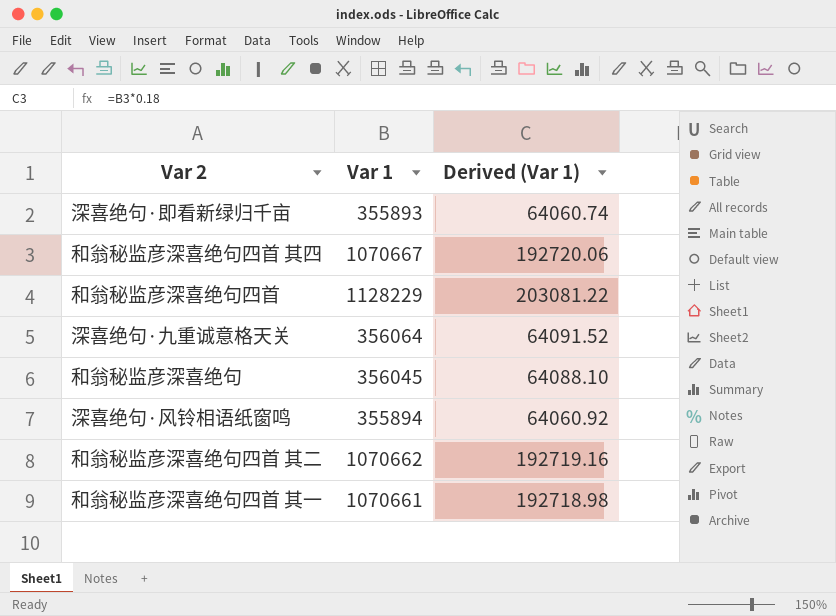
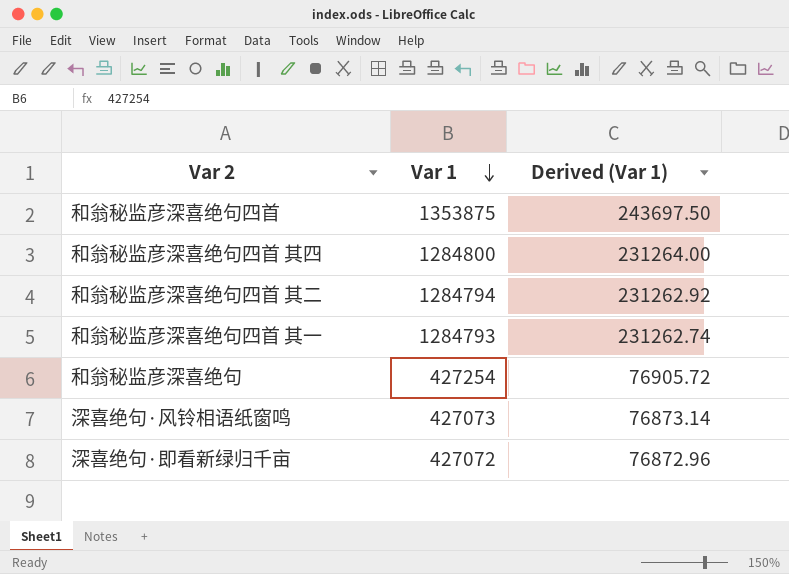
row order: none -> Var 1 descending
row 深喜绝句·九重诚意格天关: 356064 | 64091.52 -> none
和翁秘监彦深喜绝句四首 | Var 1: 1128229 -> 1353875
和翁秘监彦深喜绝句四首 | Derived (Var 1): 203081.22 -> 243697.50
和翁秘监彦深喜绝句四首 其四 | Var 1: 1070667 -> 1284800
和翁秘监彦深喜绝句四首 其四 | Derived (Var 1): 192720.06 -> 231264.00
和翁秘监彦深喜绝句四首 其二 | Var 1: 1070662 -> 1284794
和翁秘监彦深喜绝句四首 其二 | Derived (Var 1): 192719.16 -> 231262.92
和翁秘监彦深喜绝句四首 其一 | Var 1: 1070661 -> 1284793
和翁秘监彦深喜绝句四首 其一 | Derived (Var 1): 192718.98 -> 231262.74
和翁秘监彦深喜绝句 | Var 1: 356045 -> 427254
和翁秘监彦深喜绝句 | Derived (Var 1): 64088.10 -> 76905.72
深喜绝句·风铃相语纸窗鸣 | Var 1: 355894 -> 427073
深喜绝句·风铃相语纸窗鸣 | Derived (Var 1): 64060.92 -> 76873.14
深喜绝句·即看新绿归千亩 | Var 1: 355893 -> 427072
深喜绝句·即看新绿归千亩 | Derived (Var 1): 64060.74 -> 76872.96

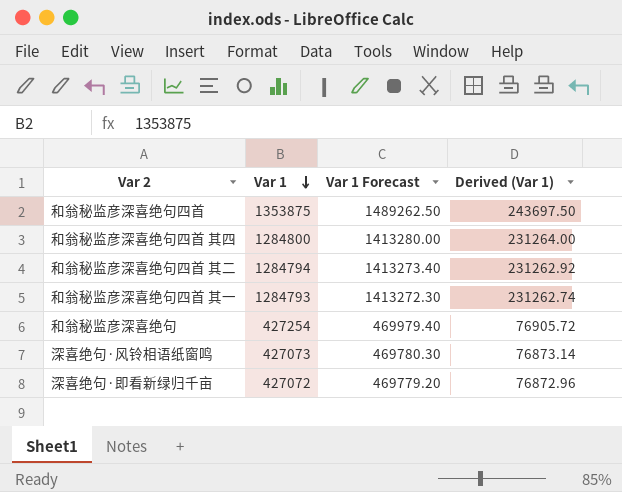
column Var 1 Forecast | formula: none -> [Var 1] * 1.1

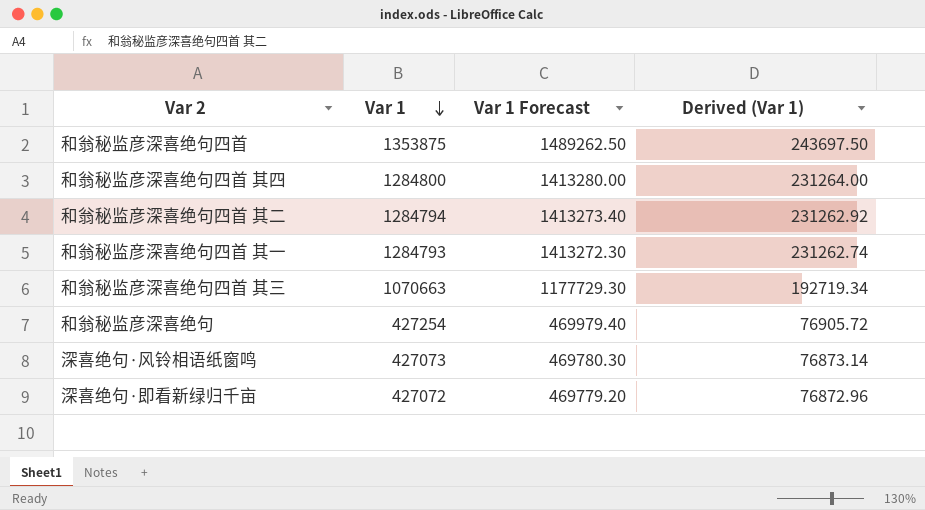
row 和翁秘监彦深喜绝句四首 其三: none -> 1070663 | 1177729.30 | 192719.34

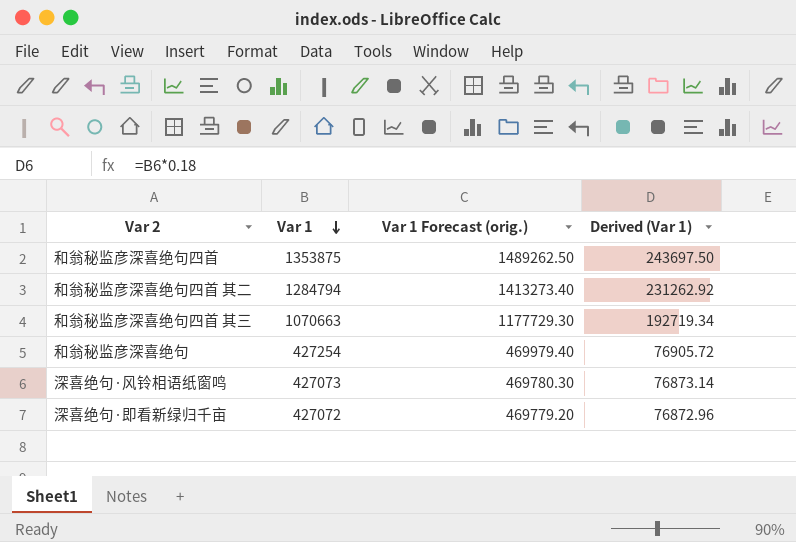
column name: Var 1 Forecast -> Var 1 Forecast (orig.)
row 和翁秘监彦深喜绝句四首 其四: 1284800 | 1413280.00 | 231264.00 -> none
row 和翁秘监彦深喜绝句四首 其一: 1284793 | 1413272.30 | 231262.74 -> none

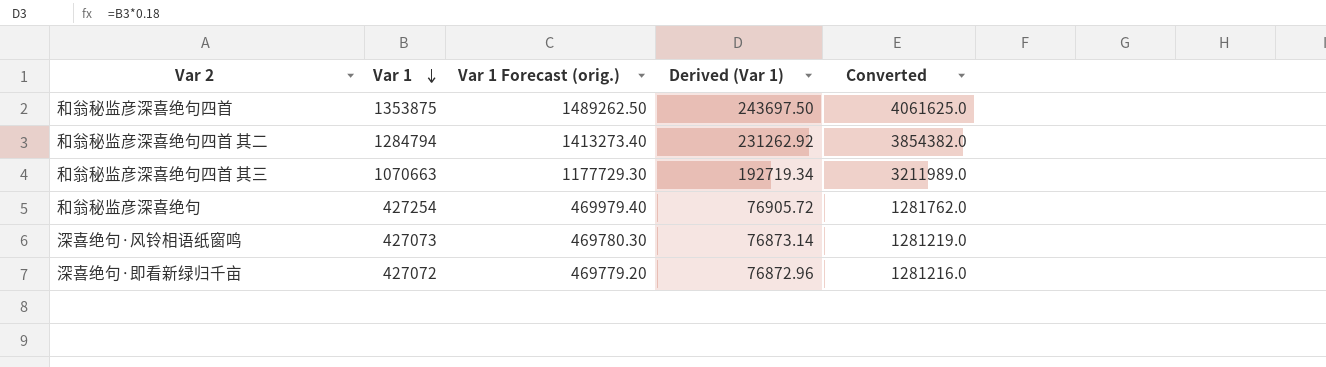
column Converted | formula: none -> [Var 1] * 3

